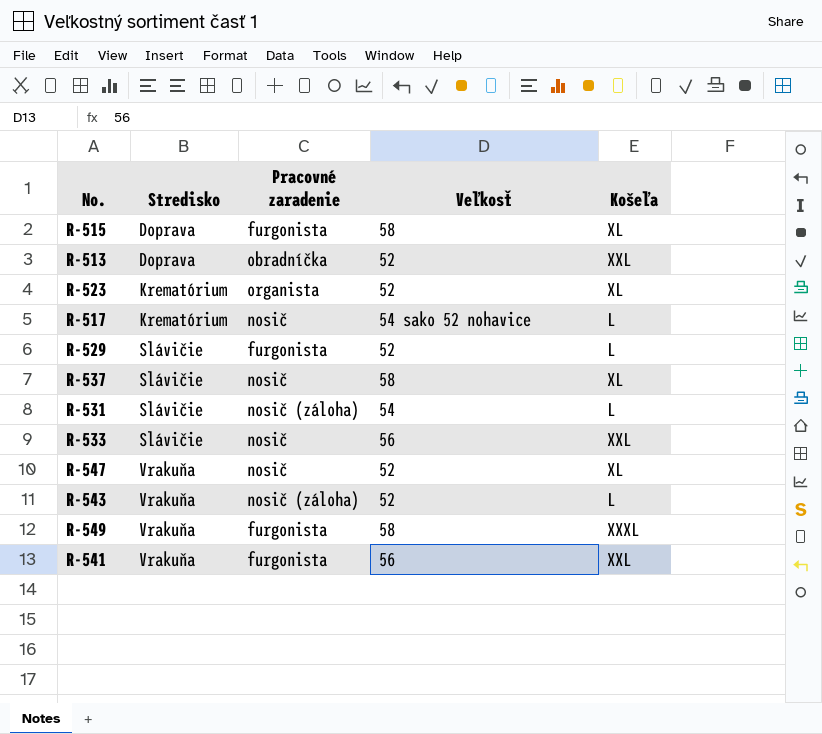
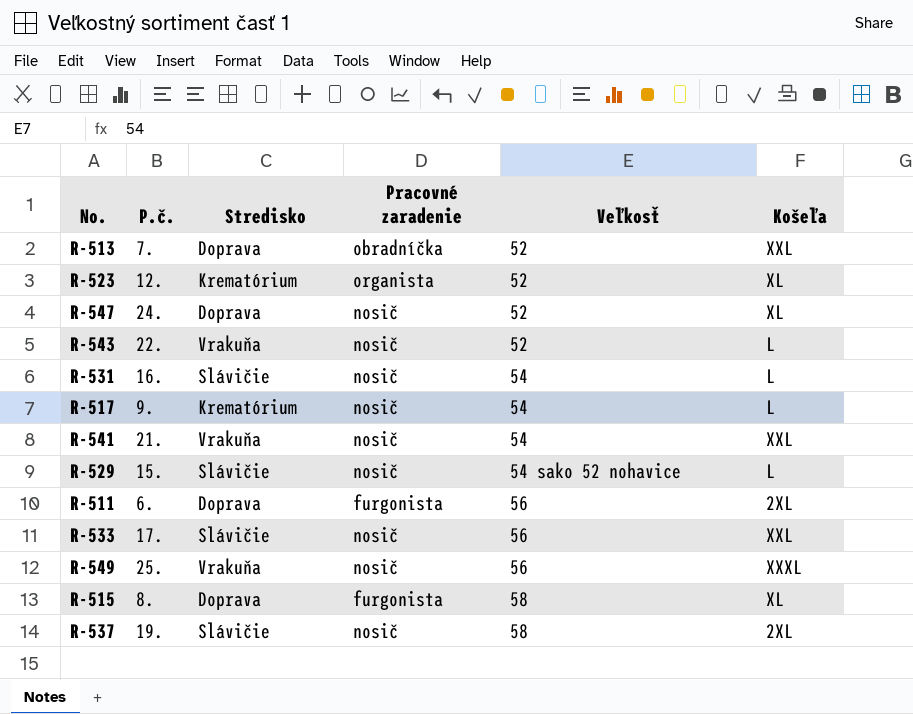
row order: Stredisko ascending -> Veľkosť ascending
column P.č. | position: none -> 2
R-547 | Stredisko: Vrakuňa -> Doprava
R-543 | Pracovné zaradenie: nosič (záloha) -> nosič
R-531 | Pracovné zaradenie: nosič (záloha) -> nosič
R-517 | Veľkosť: 54 sako 52 nohavice -> 54
R-541 | Pracovné zaradenie: furgonista -> nosič
R-541 | Veľkosť: 56 -> 54
R-529 | Pracovné zaradenie: furgonista -> nosič
R-529 | Veľkosť: 52 -> 54 sako 52 nohavice
row R-511: none -> 6. | Doprava | furgonista | 56 | 2XL
R-549 | Pracovné zaradenie: furgonista -> nosič
R-549 | Veľkosť: 58 -> 56
R-537 | Košeľa: XL -> 2XL

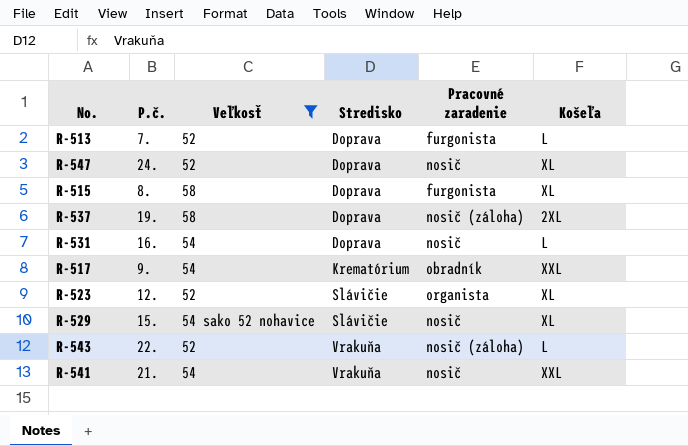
filter: none -> Veľkosť != 56
row order: Veľkosť ascending -> Stredisko ascending
column Veľkosť | position: 5 -> 3
R-513 | Pracovné zaradenie: obradníčka -> furgonista
R-513 | Košeľa: XXL -> L
R-537 | Stredisko: Slávičie -> Doprava
R-537 | Pracovné zaradenie: nosič -> nosič (záloha)
R-531 | Stredisko: Slávičie -> Doprava
R-517 | Pracovné zaradenie: nosič -> obradník
R-517 | Košeľa: L -> XXL
R-523 | Stredisko: Krematórium -> Slávičie
R-529 | Košeľa: L -> XL
R-543 | Pracovné zaradenie: nosič -> nosič (záloha)

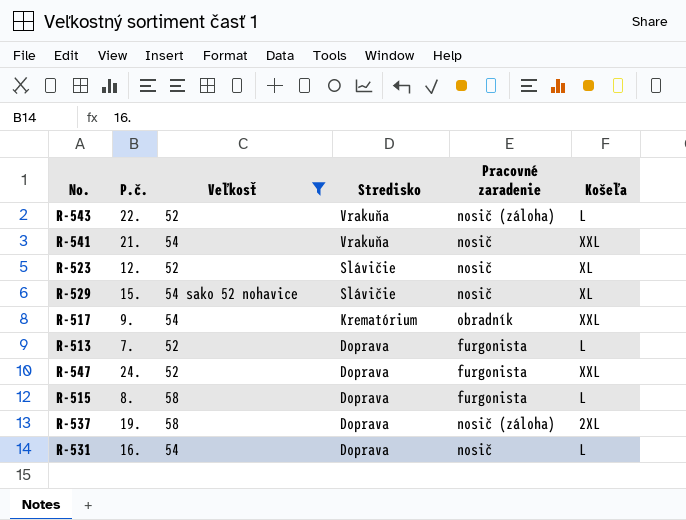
row order: Stredisko ascending -> Stredisko descending
R-523 | Pracovné zaradenie: organista -> nosič
R-547 | Pracovné zaradenie: nosič -> furgonista
R-547 | Košeľa: XL -> XXL
R-515 | Košeľa: XL -> L

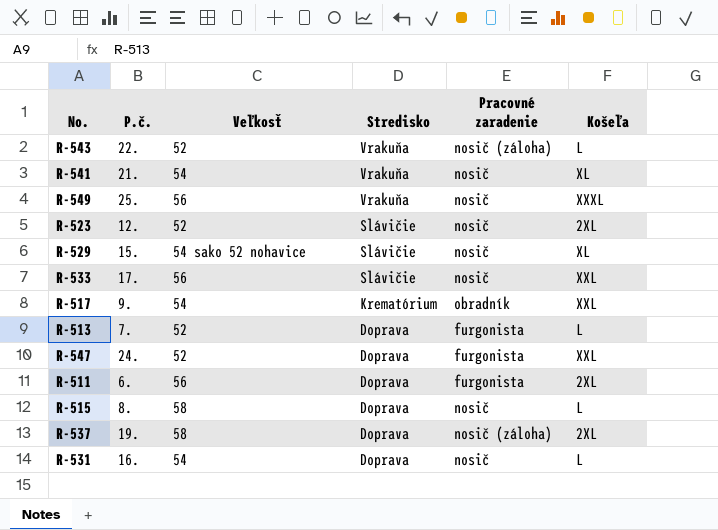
filter: Veľkosť != 56 -> none
R-541 | Košeľa: XXL -> XL
R-523 | Košeľa: XL -> 2XL
R-515 | Pracovné zaradenie: furgonista -> nosič

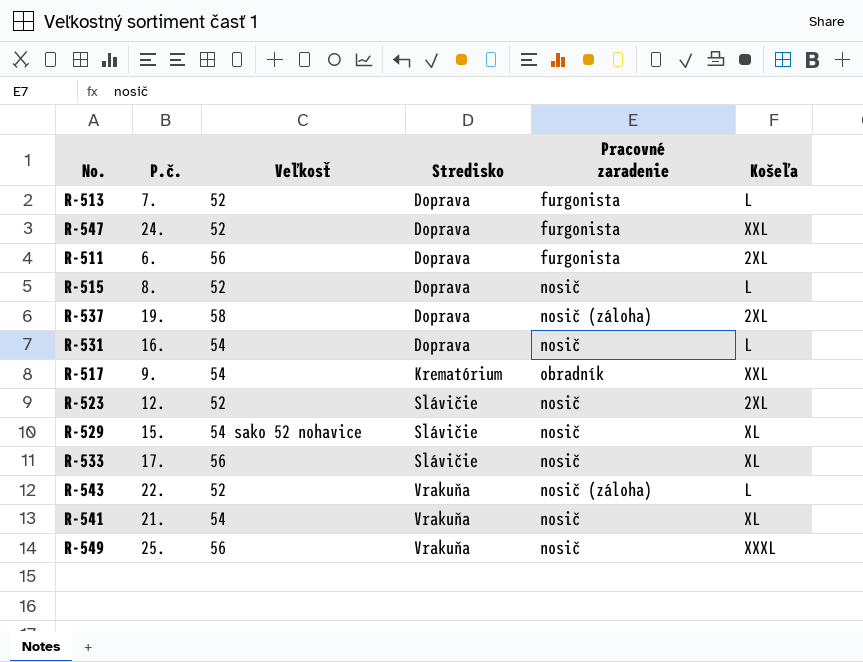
row order: Stredisko descending -> Stredisko ascending
R-515 | Veľkosť: 58 -> 52
R-533 | Košeľa: XXL -> XL

